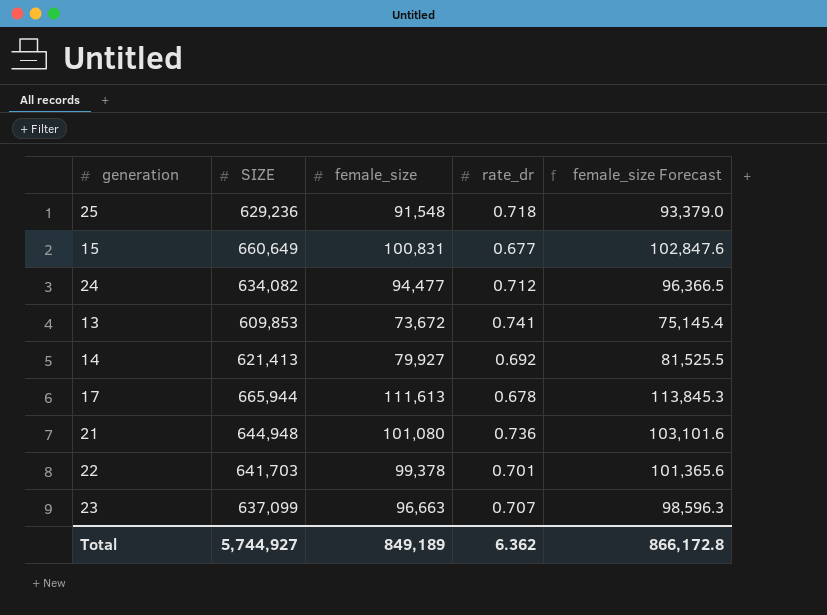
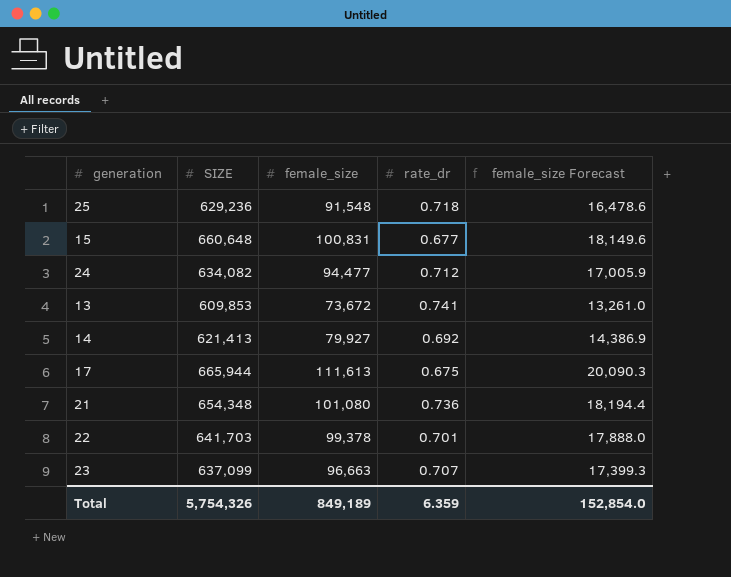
column female_size Forecast | formula: [female_size] * 1.02 -> [female_size] * 0.18
15 | SIZE: 660,649 -> 660,648
17 | rate_dr: 0.678 -> 0.675
21 | SIZE: 644,948 -> 654,348
Total | SIZE: 5,744,927 -> 5,754,326
Total | rate_dr: 6.362 -> 6.359
Total | female_size Forecast: 866,172.8 -> 152,854.0

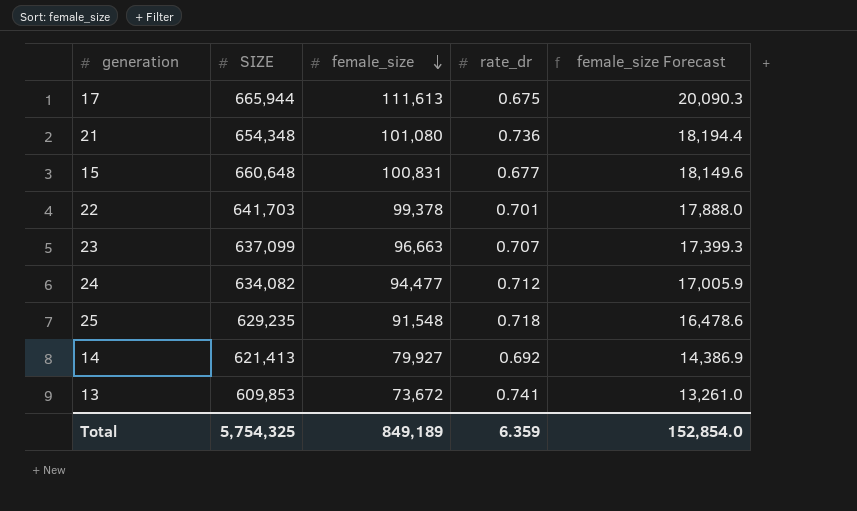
row order: none -> female_size descending
25 | SIZE: 629,236 -> 629,235
Total | SIZE: 5,754,326 -> 5,754,325

